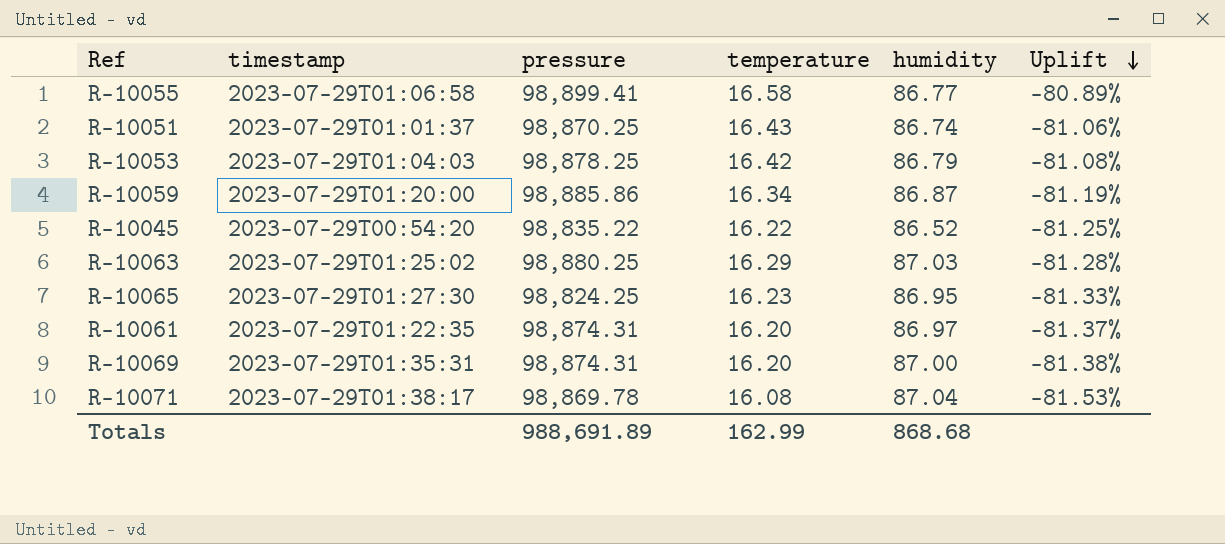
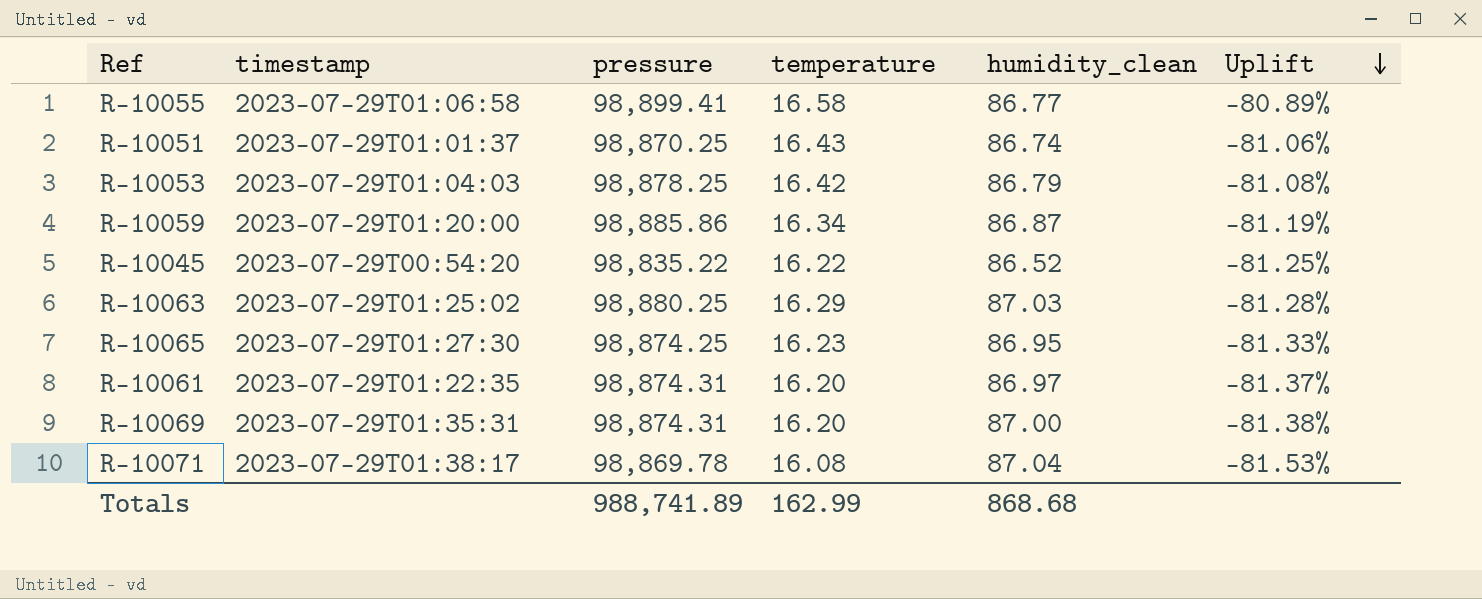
column name: humidity -> humidity_clean
R-10065 | pressure: 98,824.25 -> 98,874.25
Totals | pressure: 988,691.89 -> 988,741.89

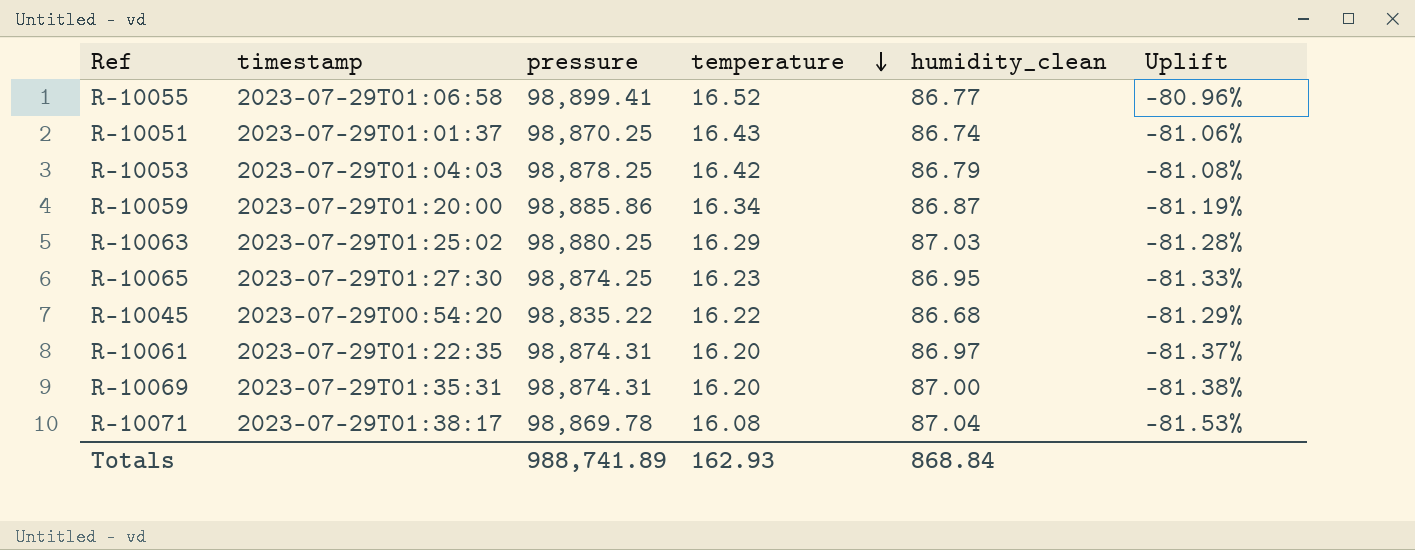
row order: Uplift descending -> temperature descending
R-10055 | temperature: 16.58 -> 16.52
R-10055 | Uplift: -80.89% -> -80.96%
R-10045 | humidity_clean: 86.52 -> 86.68
R-10045 | Uplift: -81.25% -> -81.29%
Totals | temperature: 162.99 -> 162.93
Totals | humidity_clean: 868.68 -> 868.84

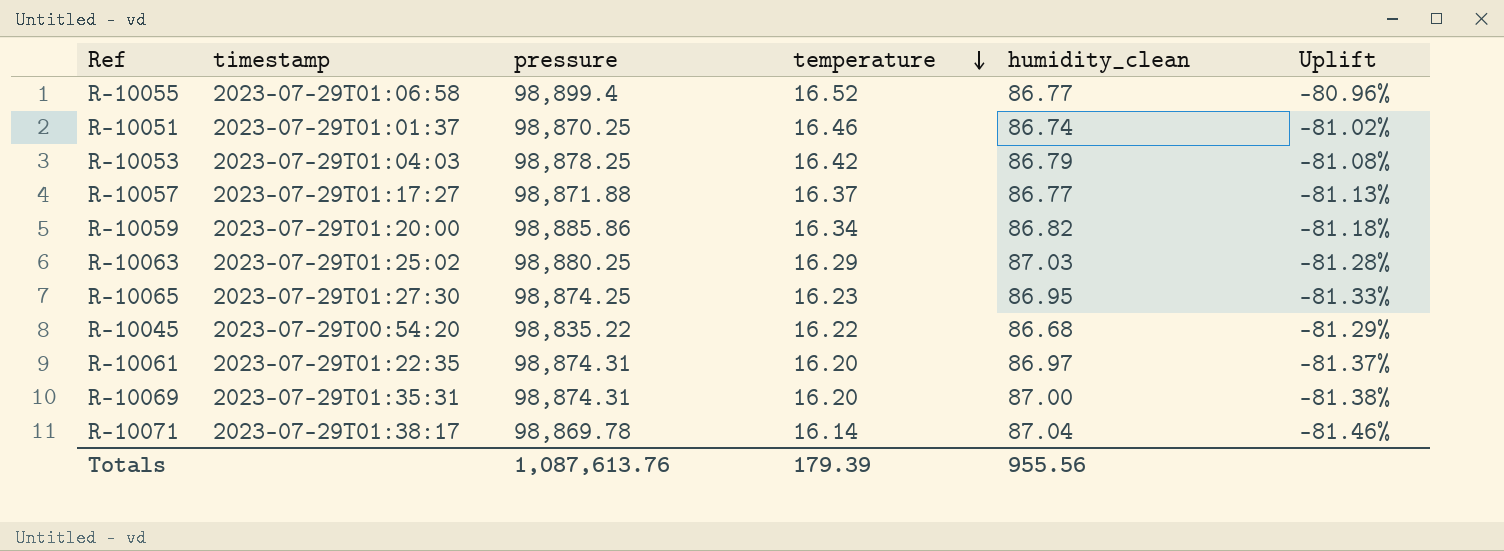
R-10055 | pressure: 98,899.41 -> 98,899.4
R-10051 | temperature: 16.43 -> 16.46
R-10051 | Uplift: -81.06% -> -81.02%
row R-10057: none -> 2023-07-29T01:17:27 | 98,871.88 | 16.37 | 86.77 | -81.13%
R-10059 | humidity_clean: 86.87 -> 86.82
R-10059 | Uplift: -81.19% -> -81.18%
R-10071 | temperature: 16.08 -> 16.14
R-10071 | Uplift: -81.53% -> -81.46%
Totals | pressure: 988,741.89 -> 1,087,613.76
Totals | temperature: 162.93 -> 179.39
Totals | humidity_clean: 868.84 -> 955.56

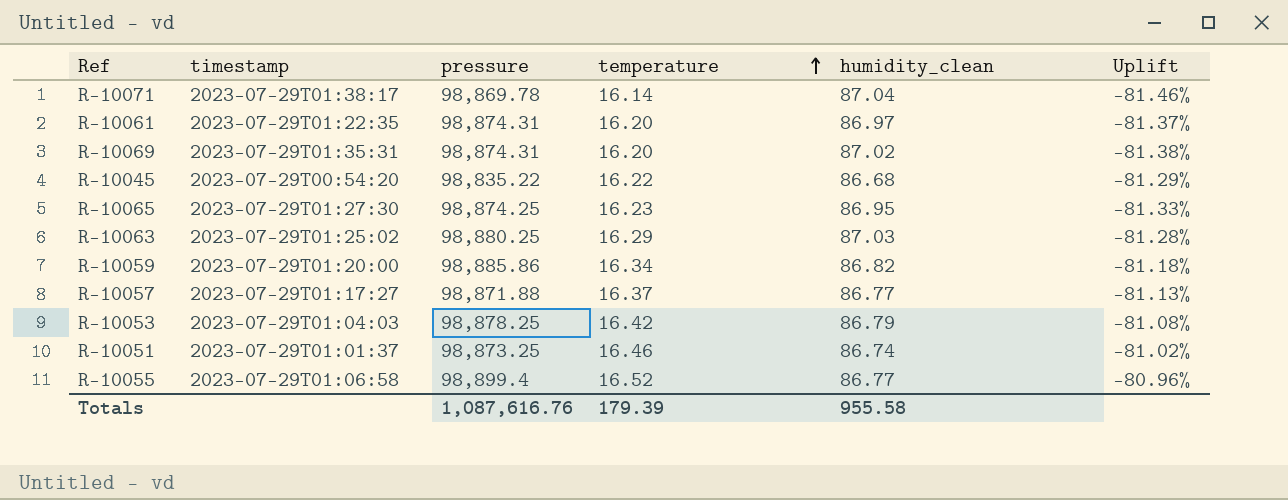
row order: temperature descending -> temperature ascending
R-10069 | humidity_clean: 87.00 -> 87.02
R-10051 | pressure: 98,870.25 -> 98,873.25
Totals | pressure: 1,087,613.76 -> 1,087,616.76
Totals | humidity_clean: 955.56 -> 955.58

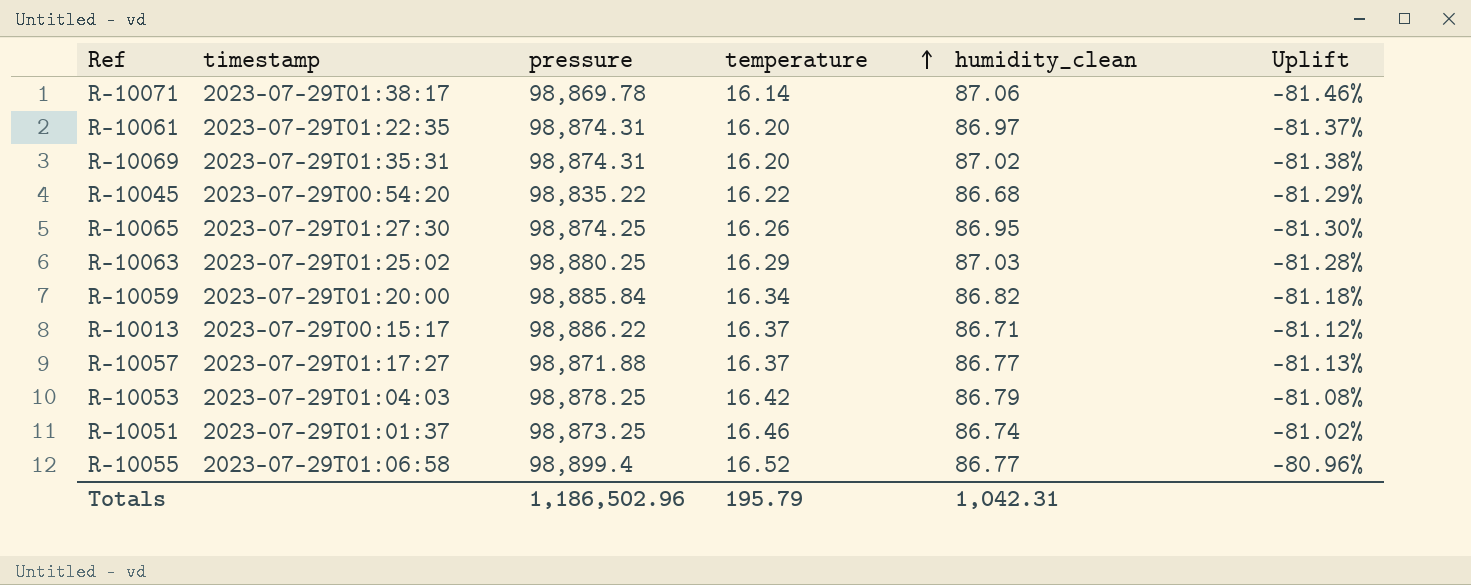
R-10071 | humidity_clean: 87.04 -> 87.06
R-10065 | temperature: 16.23 -> 16.26
R-10065 | Uplift: -81.33% -> -81.30%
R-10059 | pressure: 98,885.86 -> 98,885.84
row R-10013: none -> 2023-07-29T00:15:17 | 98,886.22 | 16.37 | 86.71 | -81.12%
Totals | pressure: 1,087,616.76 -> 1,186,502.96
Totals | temperature: 179.39 -> 195.79
Totals | humidity_clean: 955.58 -> 1,042.31

